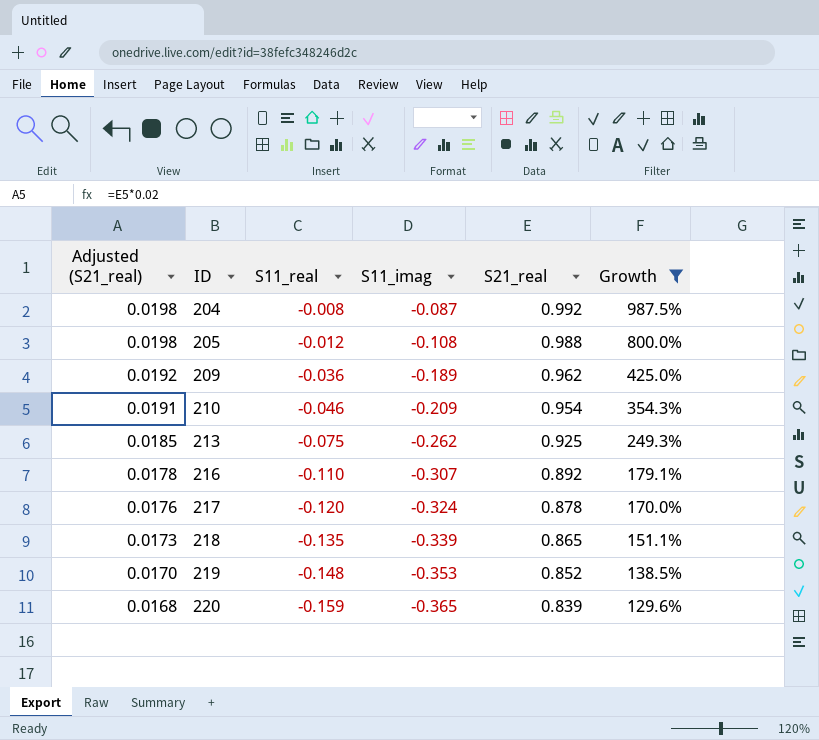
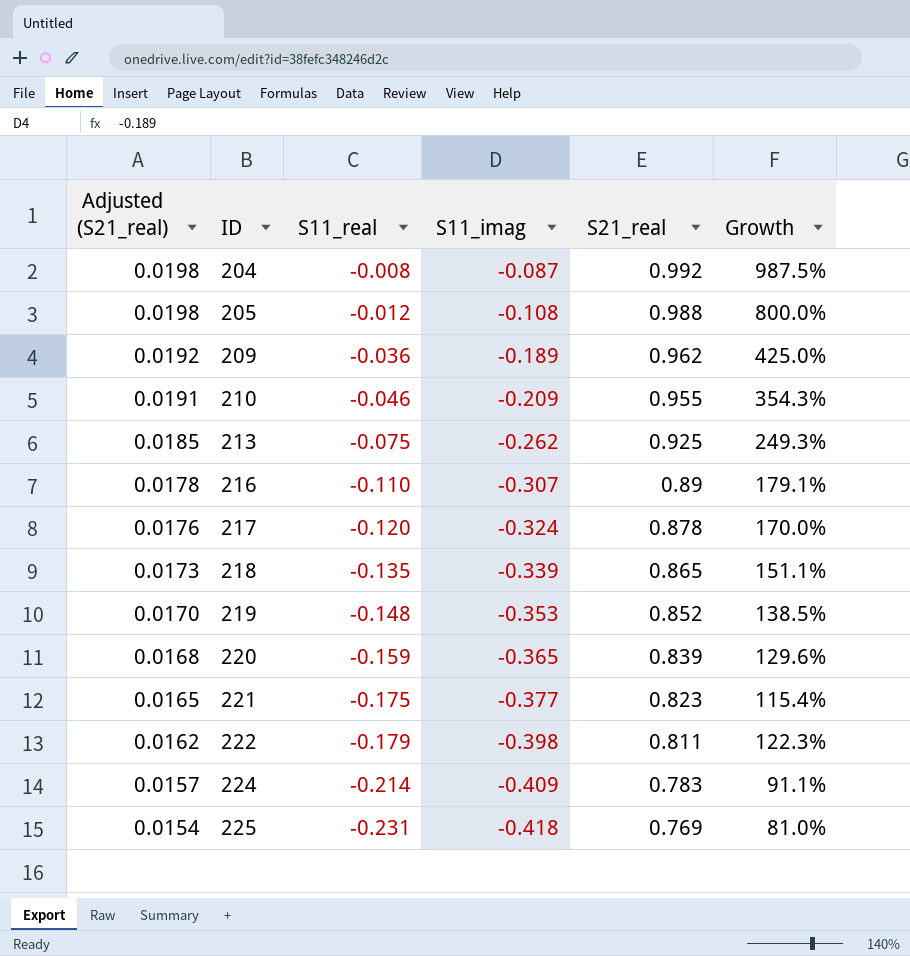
filter: Growth >= 129.6% -> none
210 | S21_real: 0.954 -> 0.955
216 | S21_real: 0.892 -> 0.89

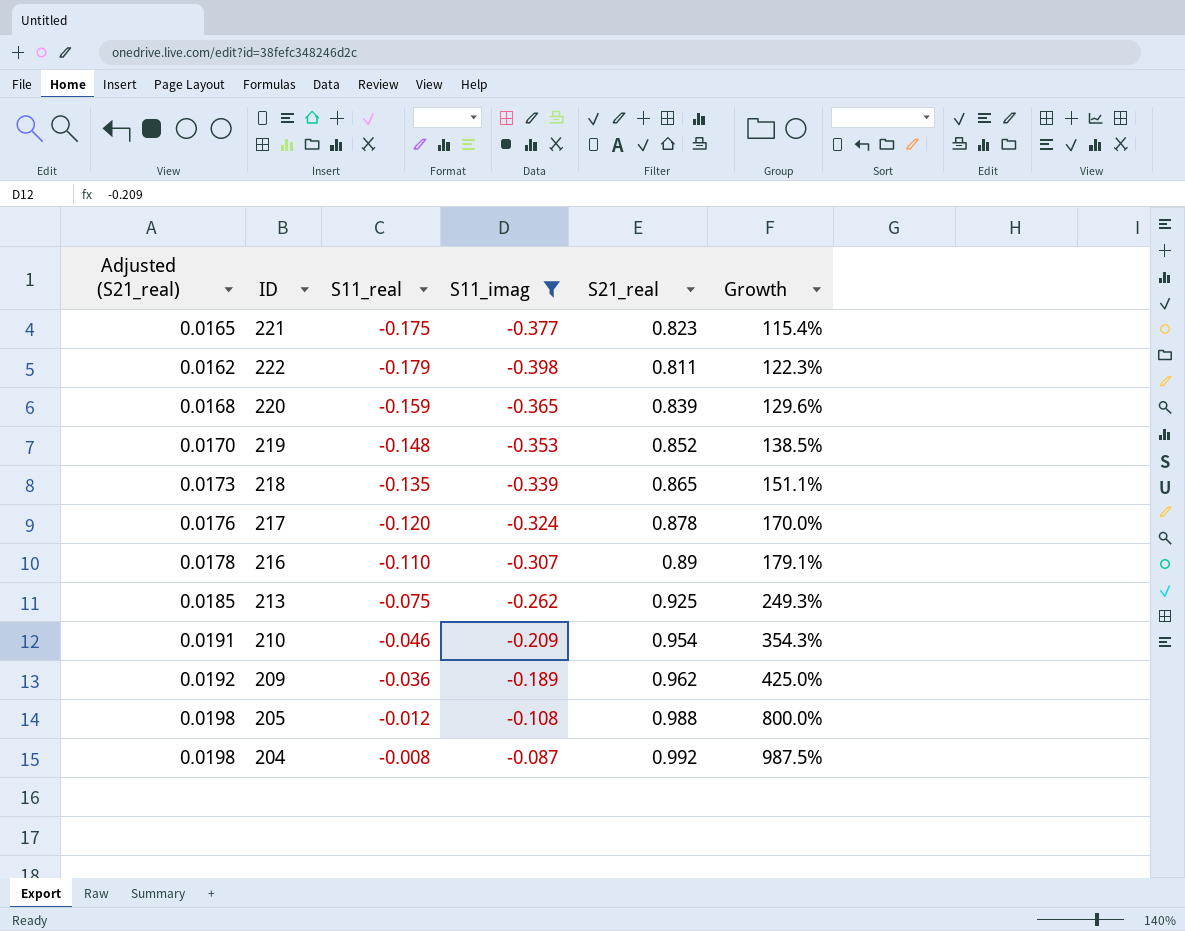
filter: none -> S11_imag >= -0.398
row order: Adjusted (S21_real) descending -> Growth ascending
210 | S21_real: 0.955 -> 0.954

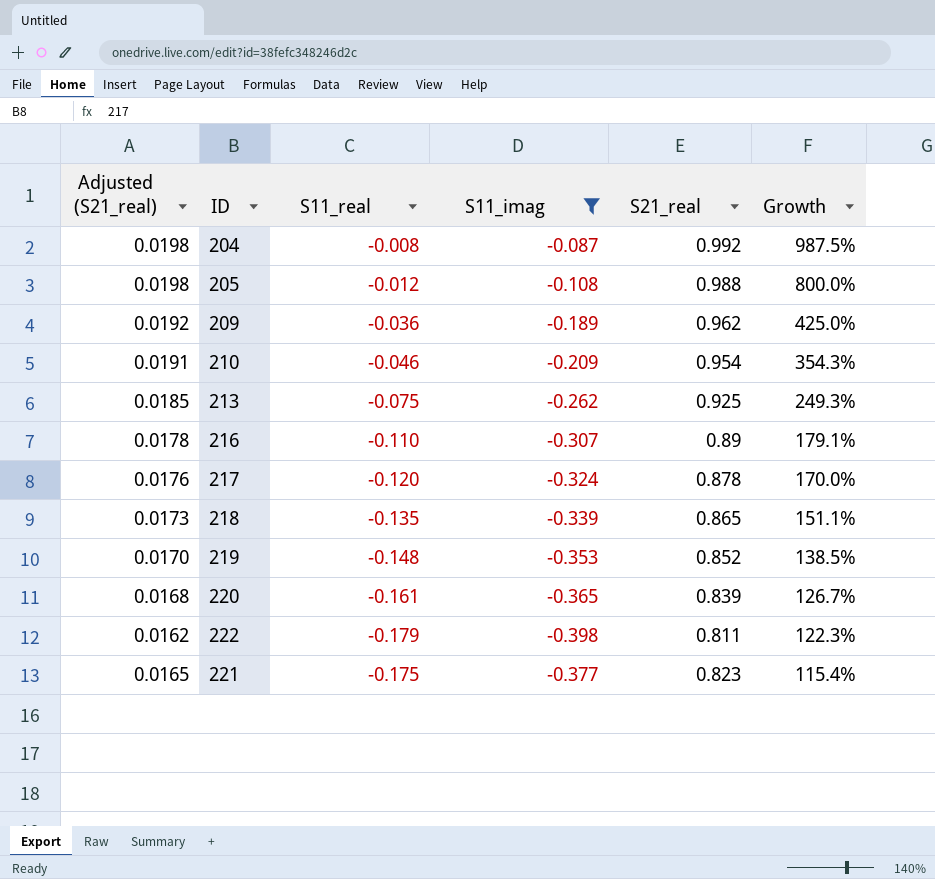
row order: Growth ascending -> Growth descending
220 | S11_real: -0.159 -> -0.161
220 | Growth: 129.6% -> 126.7%

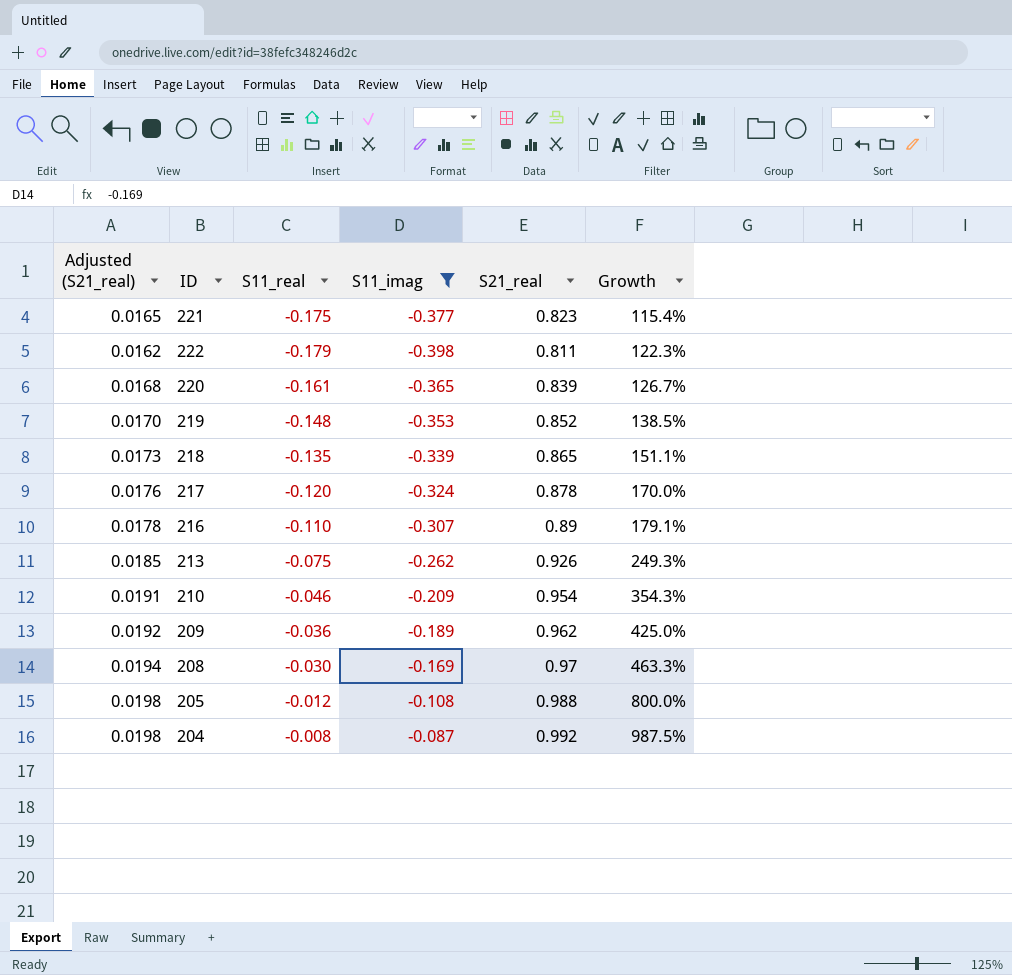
row order: Growth descending -> Growth ascending
213 | S21_real: 0.925 -> 0.926
row 208: none -> 0.0194 | -0.030 | -0.169 | 0.97 | 463.3%

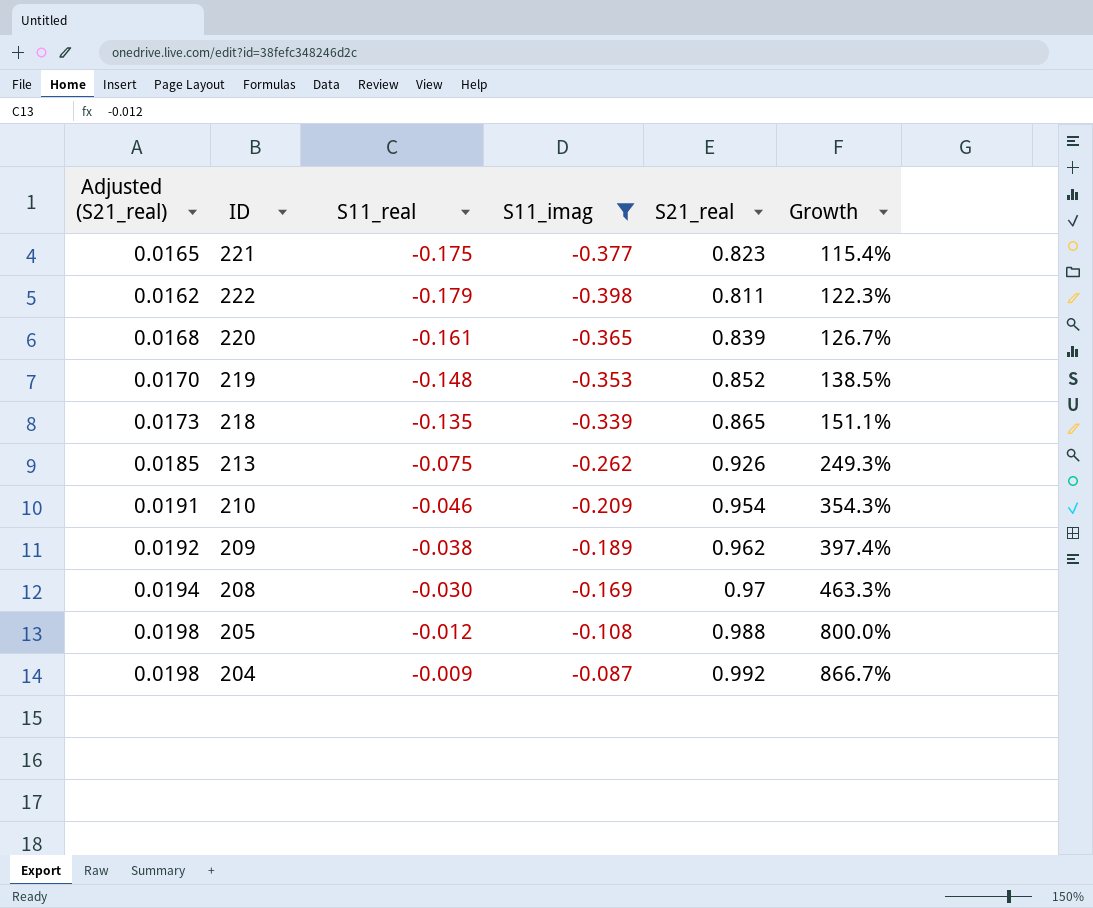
row 217: 0.0176 | -0.120 | -0.324 | 0.878 | 170.0% -> none
row 216: 0.0178 | -0.110 | -0.307 | 0.89 | 179.1% -> none
209 | S11_real: -0.036 -> -0.038
209 | Growth: 425.0% -> 397.4%
204 | S11_real: -0.008 -> -0.009
204 | Growth: 987.5% -> 866.7%

